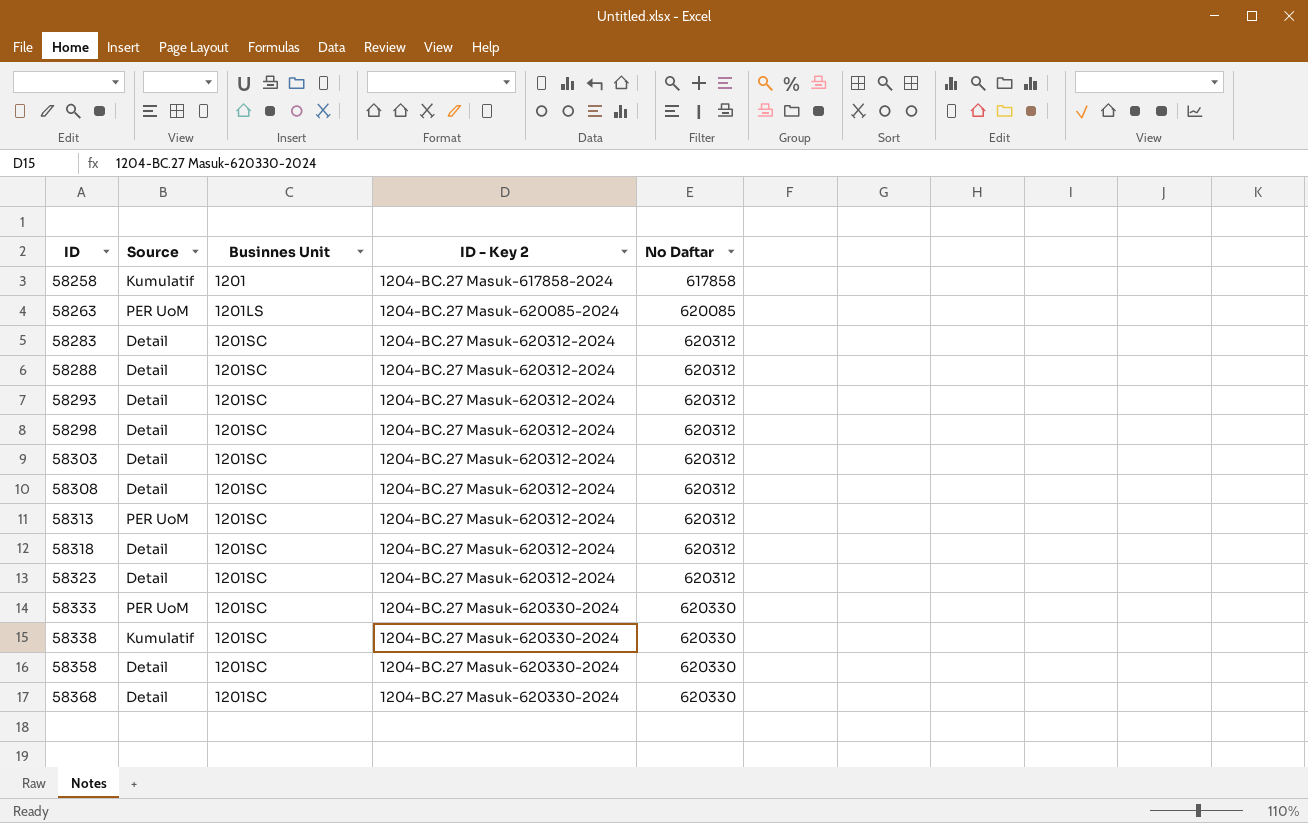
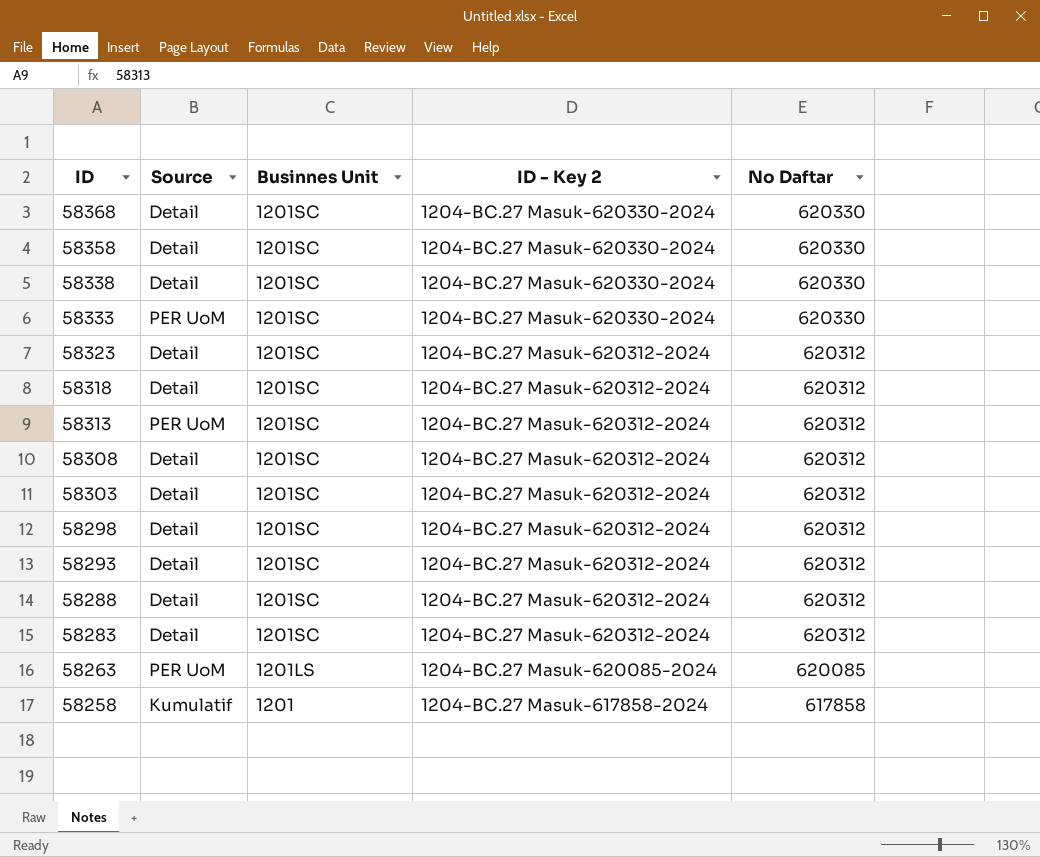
row order: ID ascending -> ID descending
58338 | Source: Kumulatif -> Detail

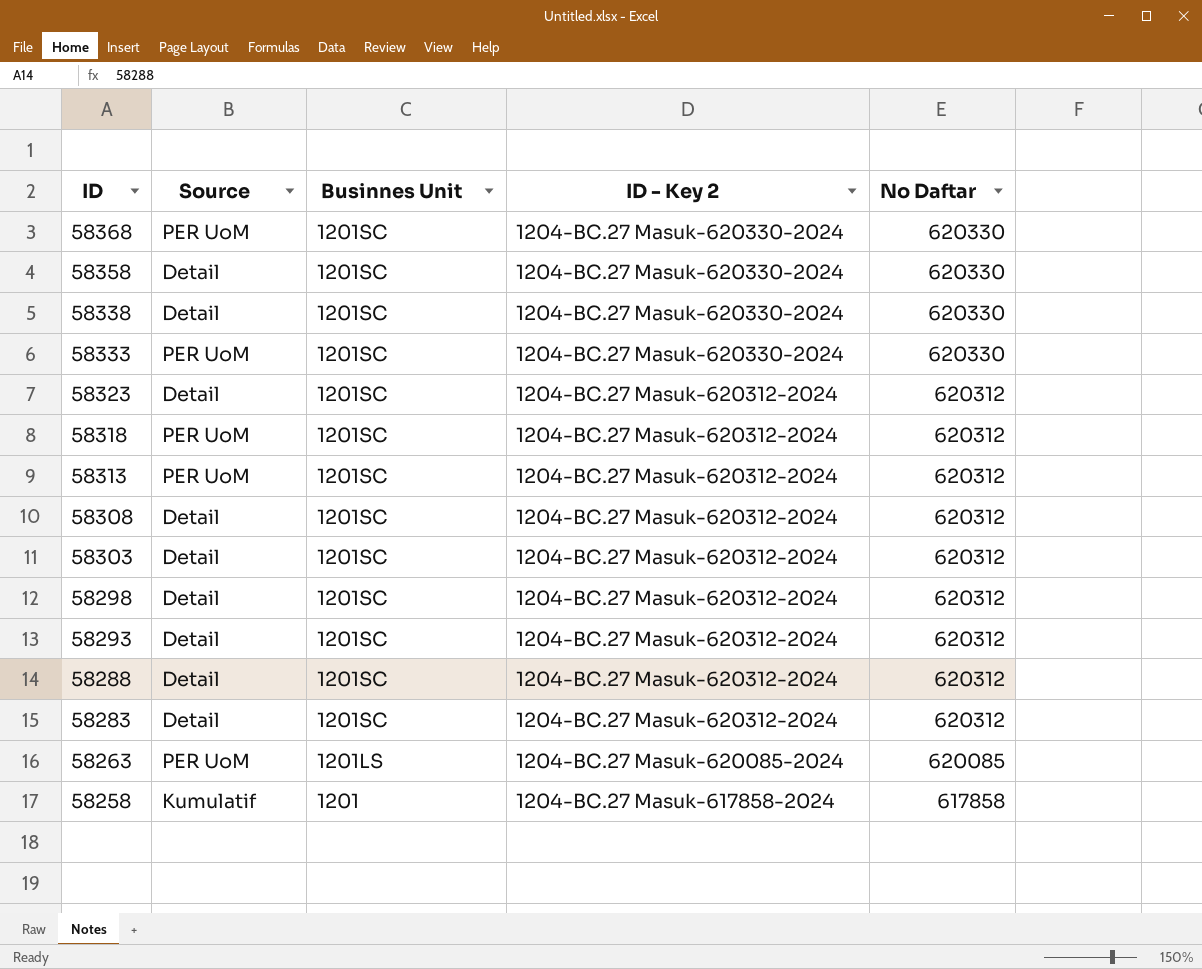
58368 | Source: Detail -> PER UoM
58318 | Source: Detail -> PER UoM

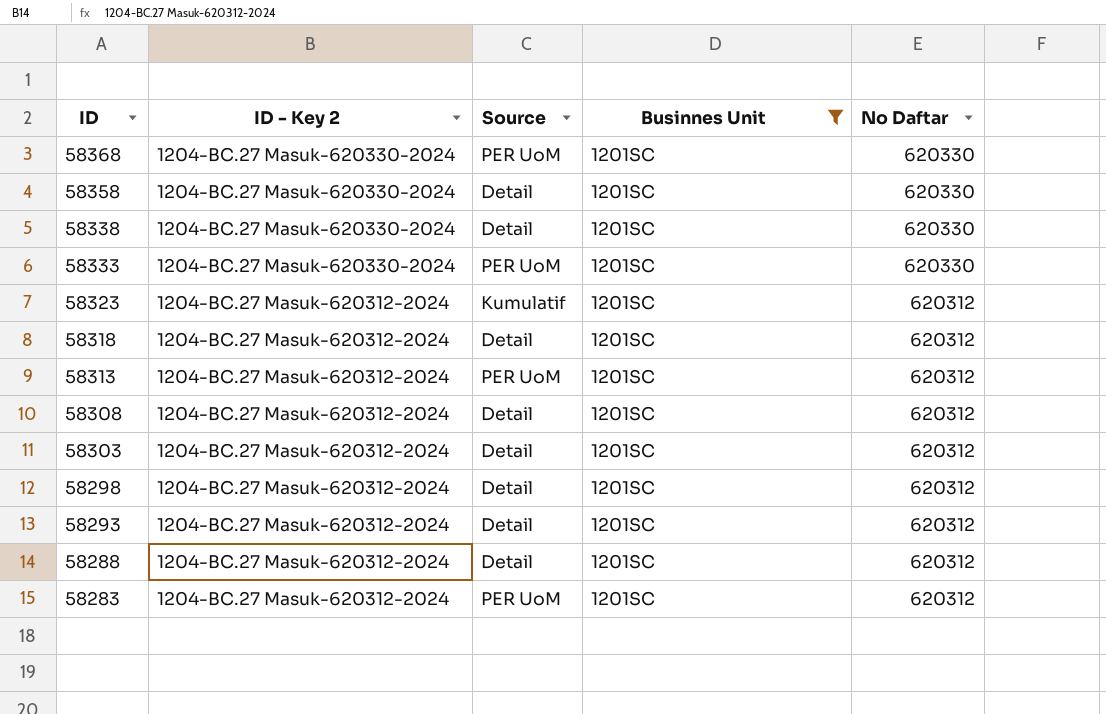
filter: none -> Businnes Unit = 1201SC
column ID - Key 2 | position: 4 -> 2
58323 | Source: Detail -> Kumulatif
58318 | Source: PER UoM -> Detail
58283 | Source: Detail -> PER UoM

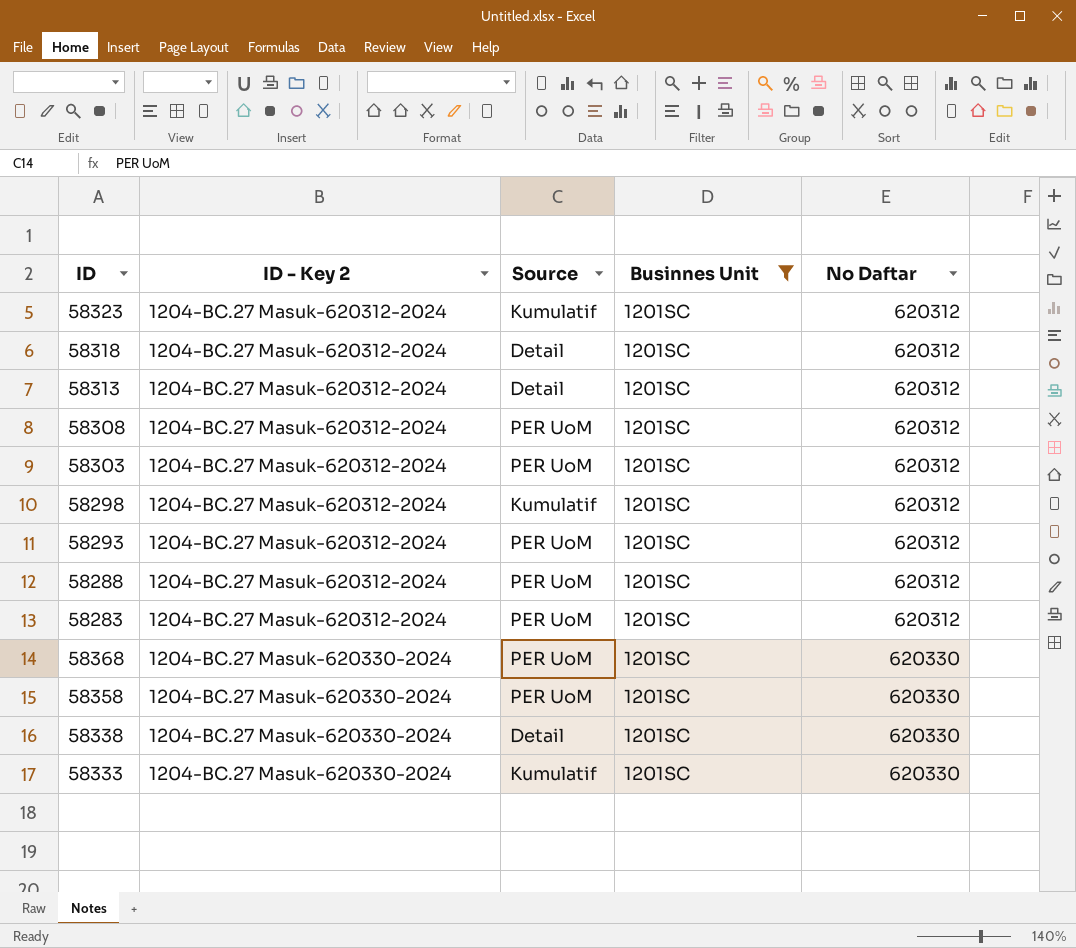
row order: ID descending -> ID - Key 2 ascending
58313 | Source: PER UoM -> Detail
58308 | Source: Detail -> PER UoM
58303 | Source: Detail -> PER UoM
58298 | Source: Detail -> Kumulatif
58293 | Source: Detail -> PER UoM
58288 | Source: Detail -> PER UoM
58358 | Source: Detail -> PER UoM
58333 | Source: PER UoM -> Kumulatif

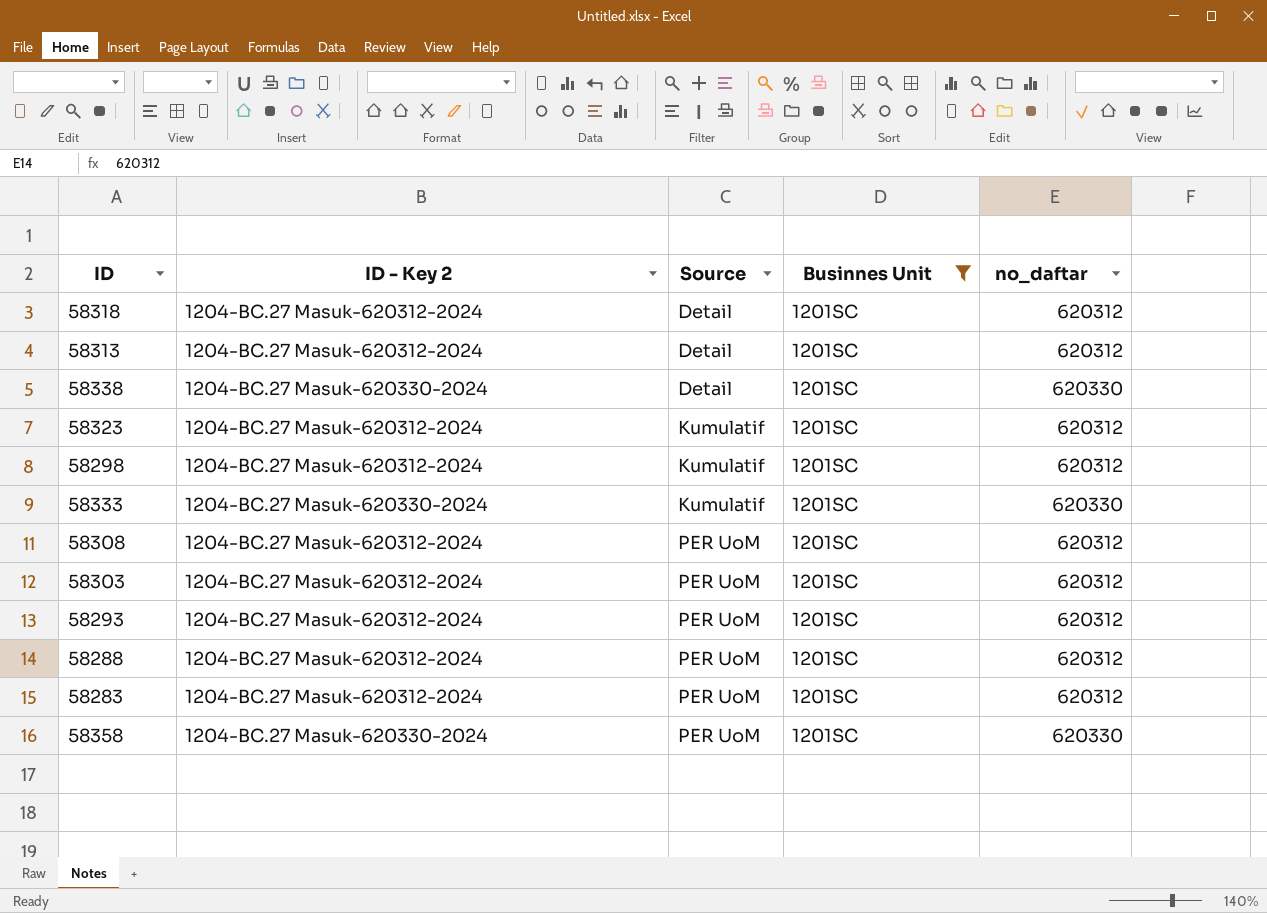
row order: ID - Key 2 ascending -> Source ascending
column name: No Daftar -> no_daftar
row 58368: 1204-BC.27 Masuk-620330-2024 | PER UoM | 1201SC | 620330 -> none

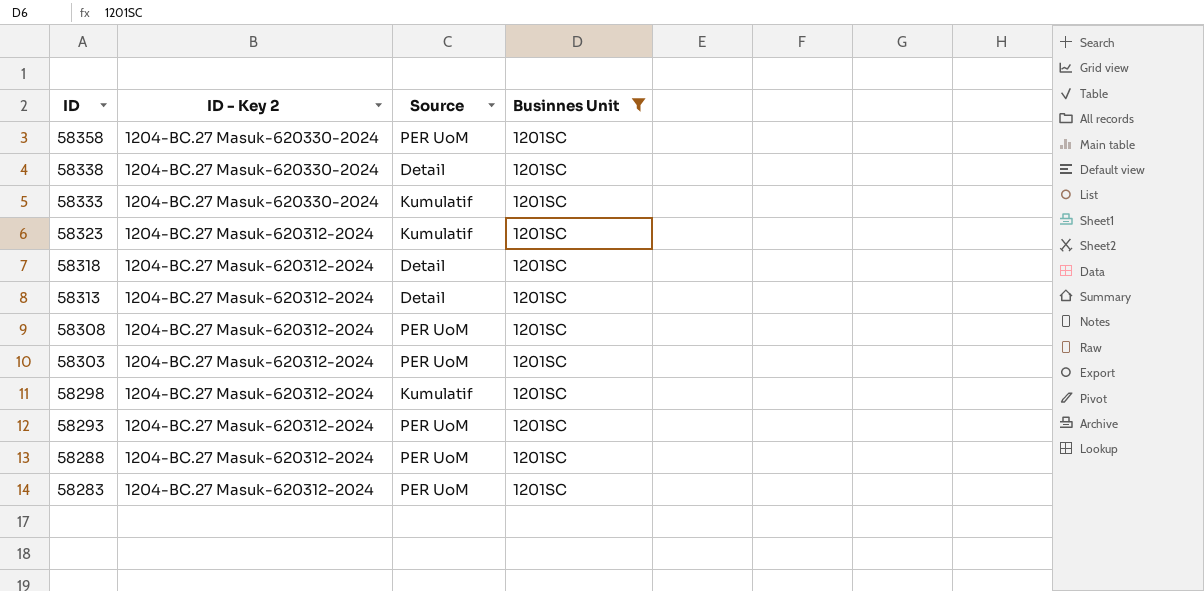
row order: Source ascending -> ID descending
column no_daftar | position: 5 -> none

